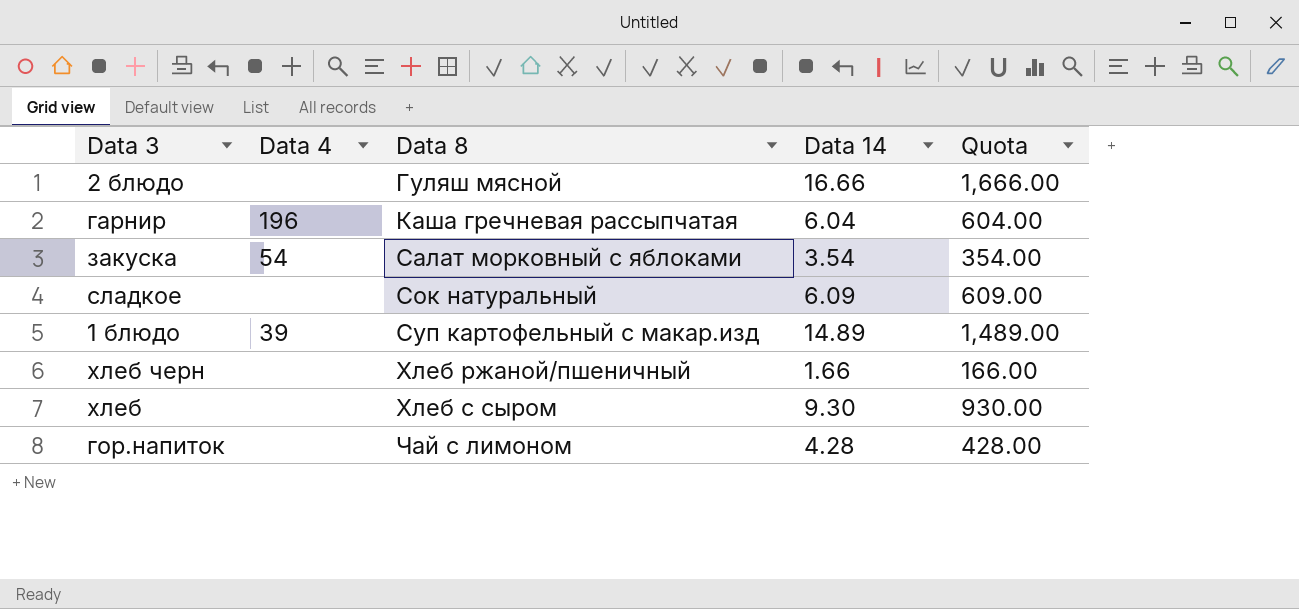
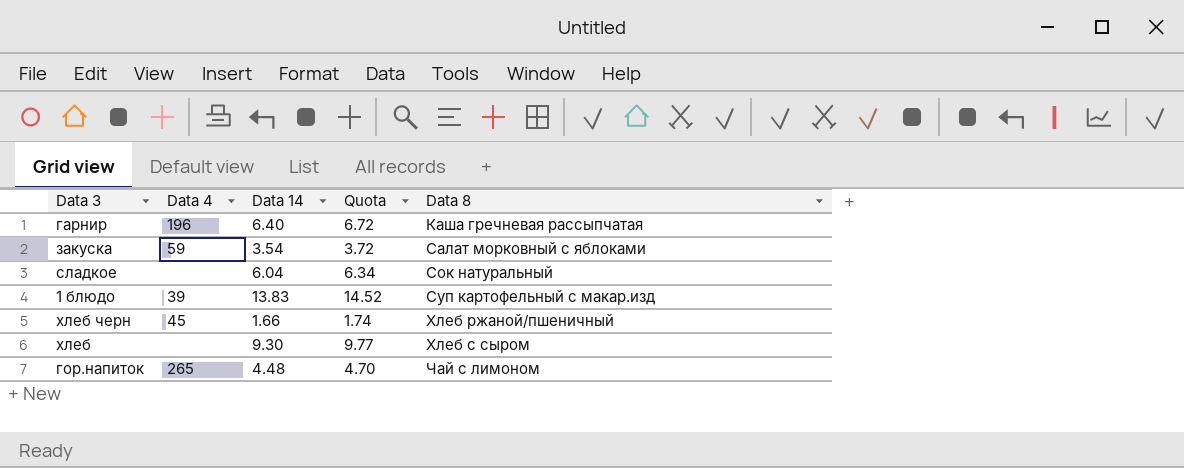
column Quota | formula: [Data 14] * 100 -> [Data 14] * 1.05
column Data 8 | position: 3 -> 5
row 2 блюдо: none | Гуляш мясной | 16.66 | 1,666.00 -> none
гарнир | Data 14: 6.04 -> 6.40
закуска | Data 4: 54 -> 59
сладкое | Data 14: 6.09 -> 6.04
1 блюдо | Data 14: 14.89 -> 13.83
хлеб черн | Data 4: none -> 45
гор.напиток | Data 4: none -> 265
гор.напиток | Data 14: 4.28 -> 4.48

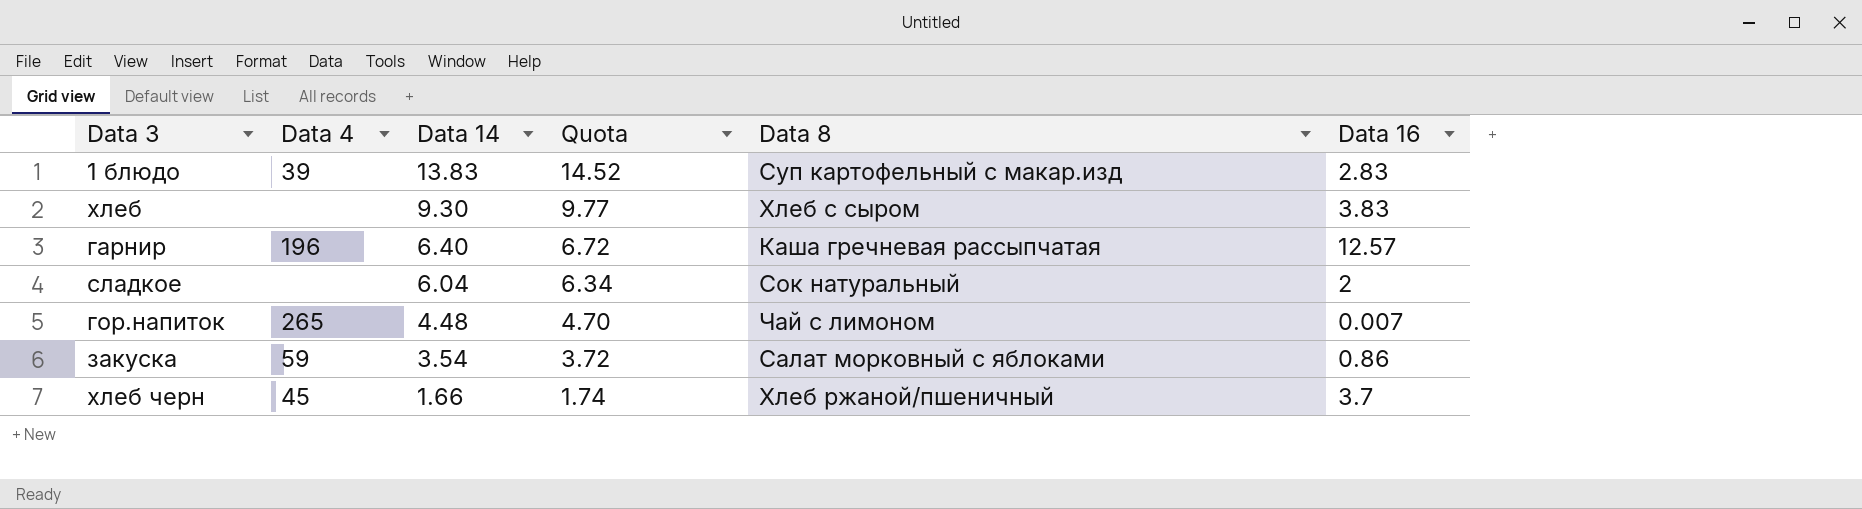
row order: Data 8 ascending -> Data 14 descending
column Data 16 | position: none -> 6

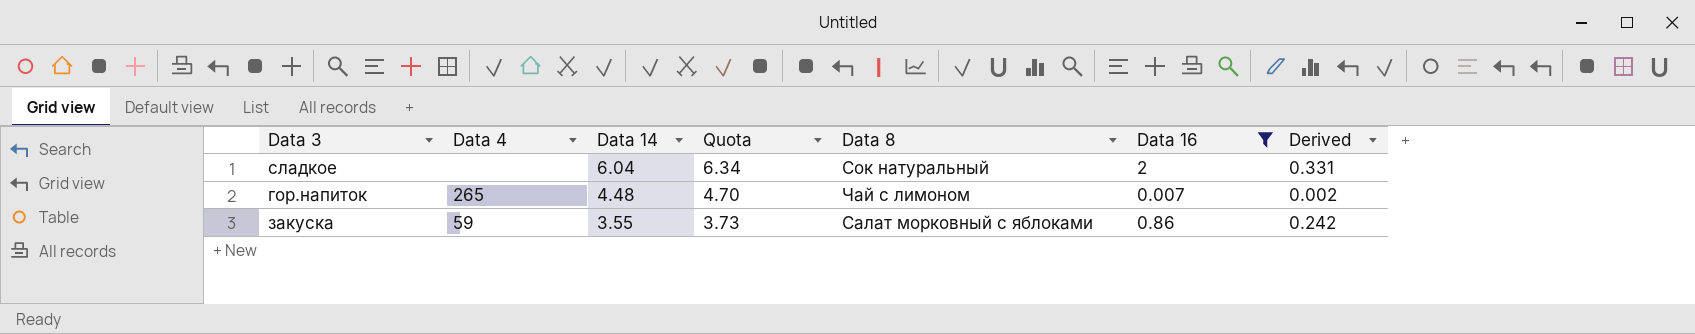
filter: none -> Data 16 <= 2
column Derived | formula: none -> [Data 16] / [Data 14]
закуска | Data 14: 3.54 -> 3.55
закуска | Quota: 3.72 -> 3.73

